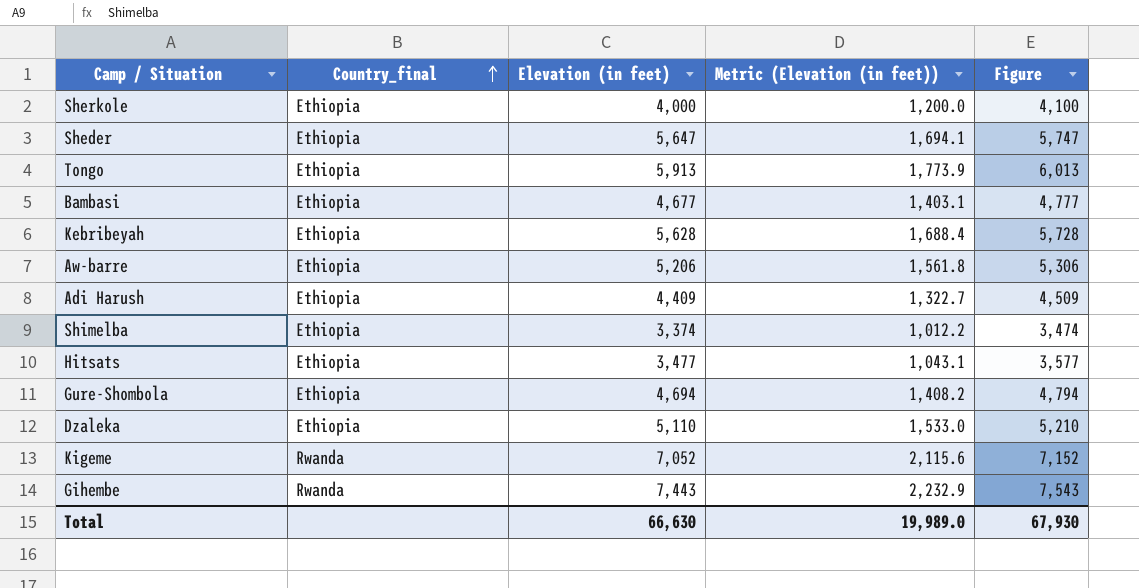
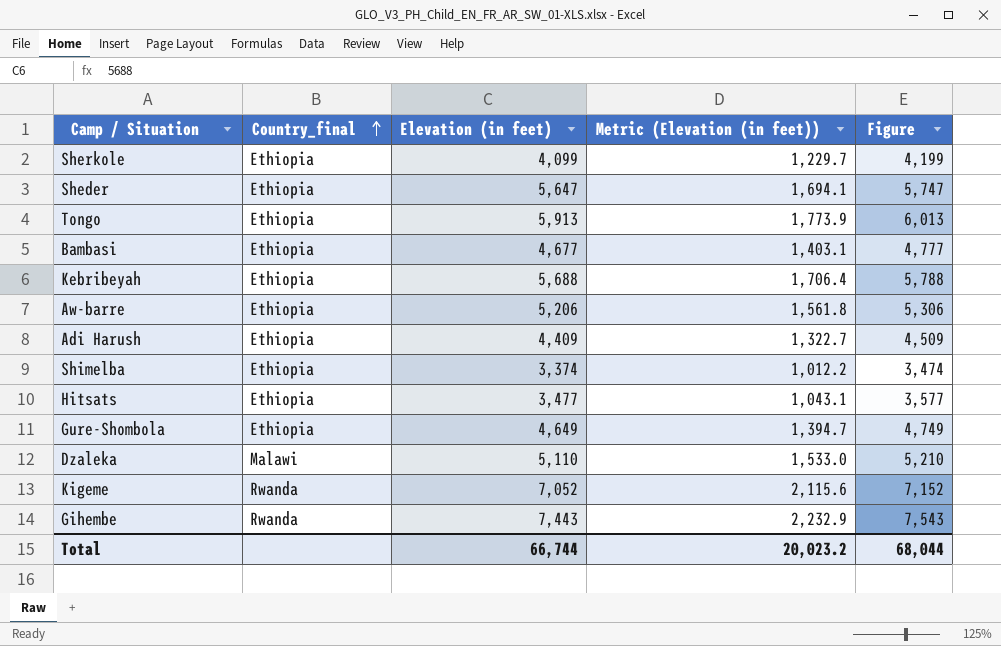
Sherkole | Elevation (in feet): 4,000 -> 4,099
Sherkole | Metric (Elevation (in feet)): 1,200.0 -> 1,229.7
Sherkole | Figure: 4,100 -> 4,199
Kebribeyah | Elevation (in feet): 5,628 -> 5,688
Kebribeyah | Metric (Elevation (in feet)): 1,688.4 -> 1,706.4
Kebribeyah | Figure: 5,728 -> 5,788
Gure-Shombola | Elevation (in feet): 4,694 -> 4,649
Gure-Shombola | Metric (Elevation (in feet)): 1,408.2 -> 1,394.7
Gure-Shombola | Figure: 4,794 -> 4,749
Dzaleka | Country_final: Ethiopia -> Malawi
Total | Elevation (in feet): 66,630 -> 66,744
Total | Metric (Elevation (in feet)): 19,989.0 -> 20,023.2
Total | Figure: 67,930 -> 68,044

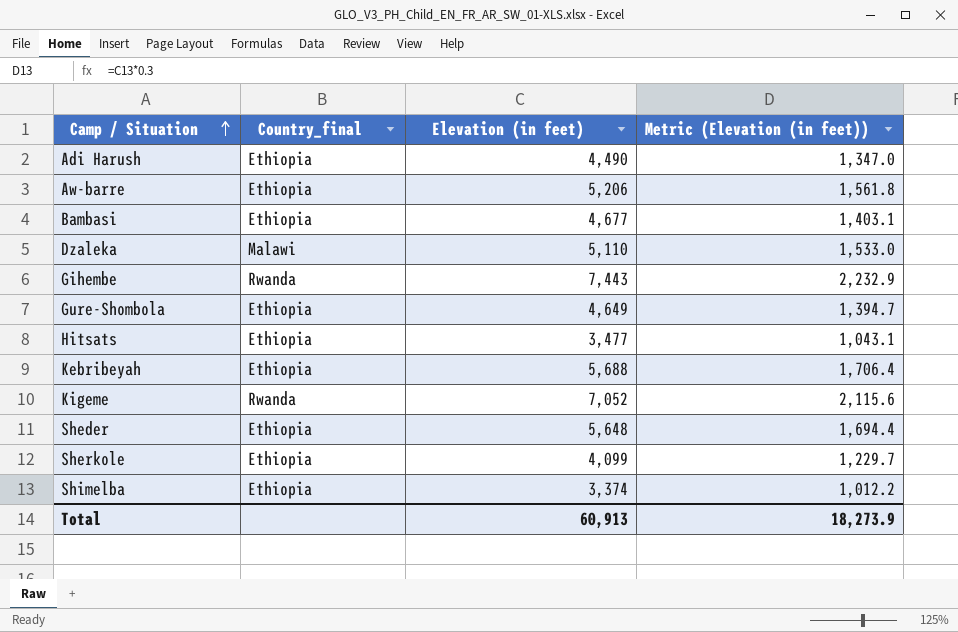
row order: Country_final ascending -> Camp / Situation ascending
column Figure | formula: [Elevation (in feet)] + 100 -> none
row Tongo: Ethiopia | 5,913 | 1,773.9 | 6,013 -> none
Adi Harush | Elevation (in feet): 4,409 -> 4,490
Adi Harush | Metric (Elevation (in feet)): 1,322.7 -> 1,347.0
Sheder | Elevation (in feet): 5,647 -> 5,648
Sheder | Metric (Elevation (in feet)): 1,694.1 -> 1,694.4
Total | Elevation (in feet): 66,744 -> 60,913
Total | Metric (Elevation (in feet)): 20,023.2 -> 18,273.9

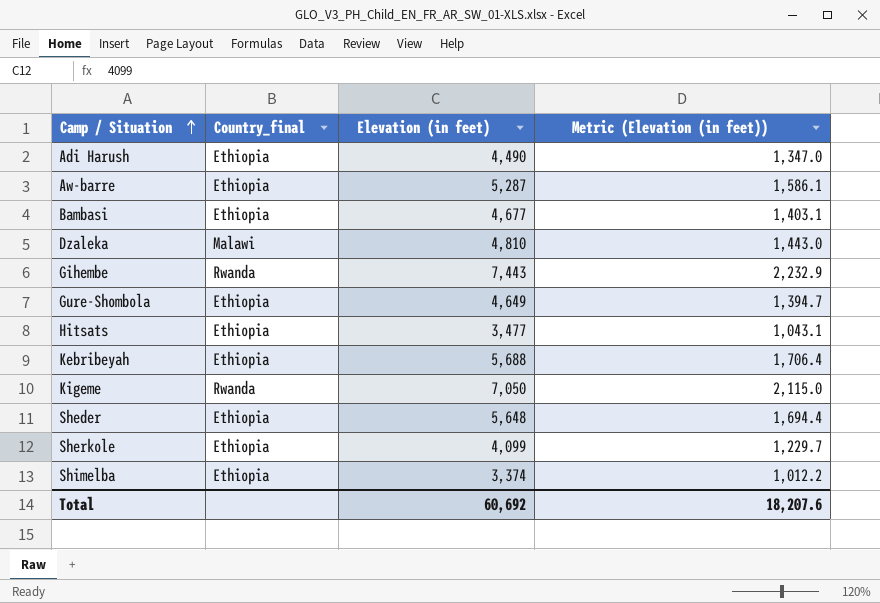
Aw-barre | Elevation (in feet): 5,206 -> 5,287
Aw-barre | Metric (Elevation (in feet)): 1,561.8 -> 1,586.1
Dzaleka | Elevation (in feet): 5,110 -> 4,810
Dzaleka | Metric (Elevation (in feet)): 1,533.0 -> 1,443.0
Kigeme | Elevation (in feet): 7,052 -> 7,050
Kigeme | Metric (Elevation (in feet)): 2,115.6 -> 2,115.0
Total | Elevation (in feet): 60,913 -> 60,692
Total | Metric (Elevation (in feet)): 18,273.9 -> 18,207.6

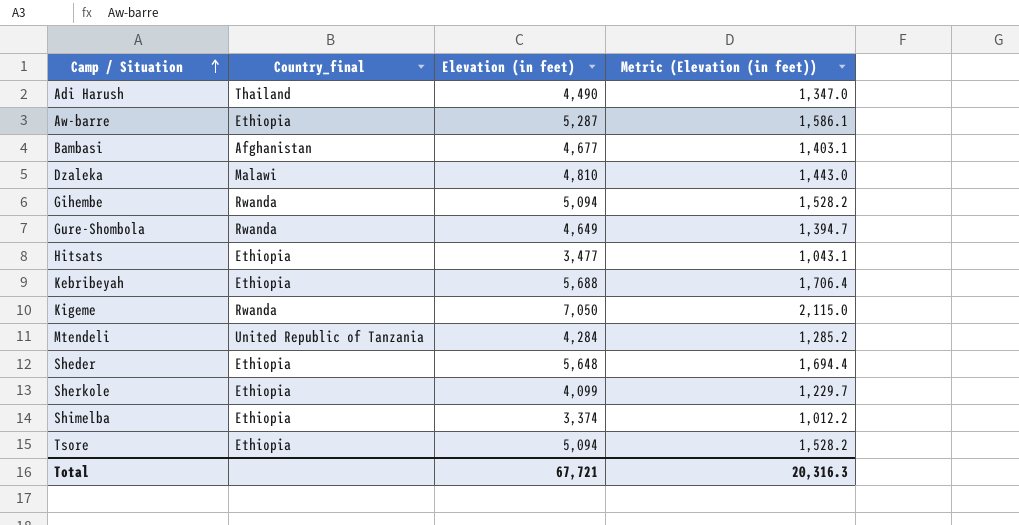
Adi Harush | Country_final: Ethiopia -> Thailand
Bambasi | Country_final: Ethiopia -> Afghanistan
Gihembe | Elevation (in feet): 7,443 -> 5,094
Gihembe | Metric (Elevation (in feet)): 2,232.9 -> 1,528.2
Gure-Shombola | Country_final: Ethiopia -> Rwanda
row Mtendeli: none -> United Republic of Tanzania | 4,284 | 1,285.2
row Tsore: none -> Ethiopia | 5,094 | 1,528.2
Total | Elevation (in feet): 60,692 -> 67,721
Total | Metric (Elevation (in feet)): 18,207.6 -> 20,316.3

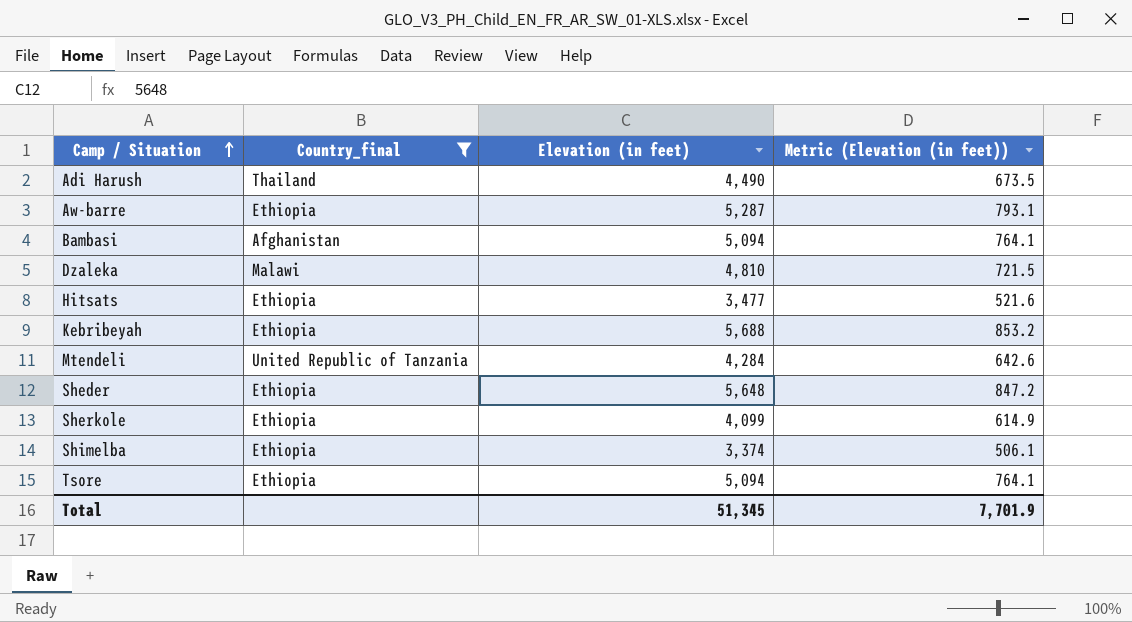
filter: none -> Country_final != Rwanda
column Metric (Elevation (in feet)) | formula: [Elevation (in feet)] * 0.3 -> [Elevation (in feet)] * 0.15
Bambasi | Elevation (in feet): 4,677 -> 5,094
Total | Elevation (in feet): 67,721 -> 51,345
Total | Metric (Elevation (in feet)): 20,316.3 -> 7,701.9

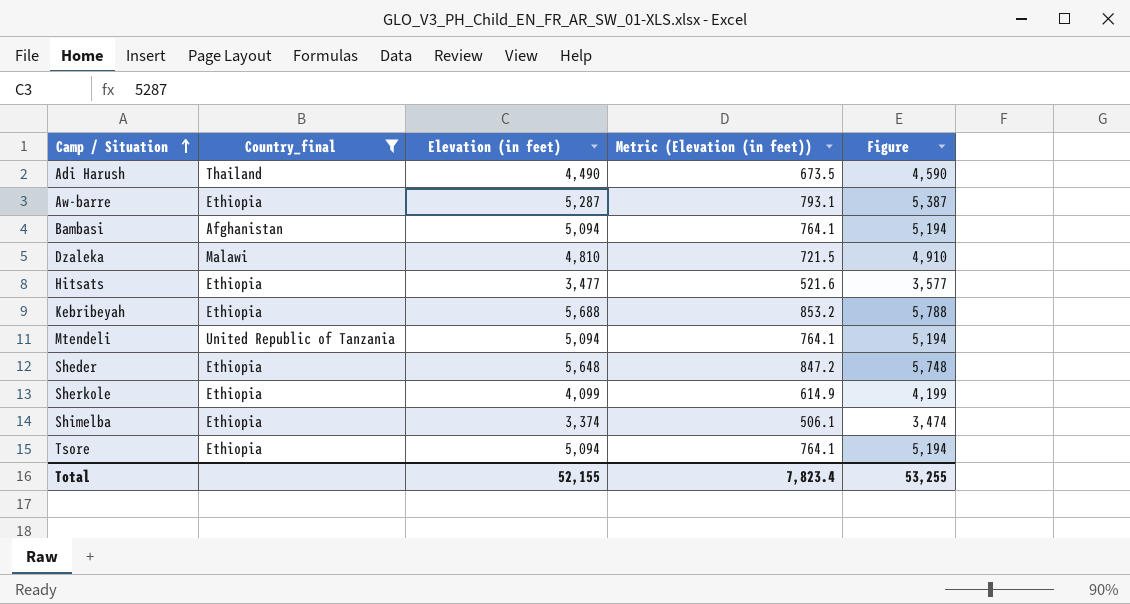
column Figure | formula: none -> [Elevation (in feet)] + 100
Mtendeli | Elevation (in feet): 4,284 -> 5,094
Mtendeli | Metric (Elevation (in feet)): 642.6 -> 764.1
Total | Elevation (in feet): 51,345 -> 52,155
Total | Metric (Elevation (in feet)): 7,701.9 -> 7,823.4

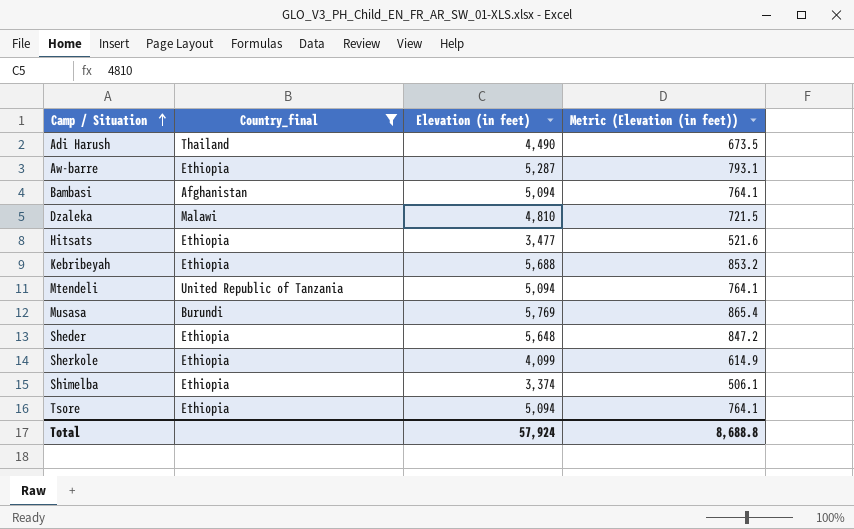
column Figure | formula: [Elevation (in feet)] + 100 -> none
row Musasa: none -> Burundi | 5,769 | 865.4
Total | Elevation (in feet): 52,155 -> 57,924
Total | Metric (Elevation (in feet)): 7,823.4 -> 8,688.8

